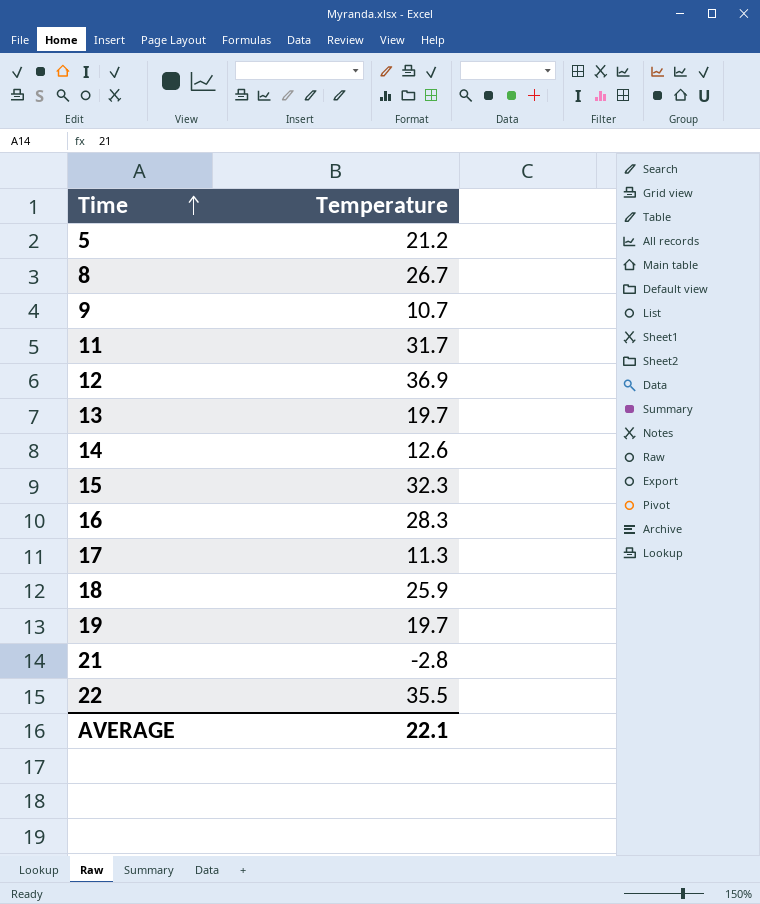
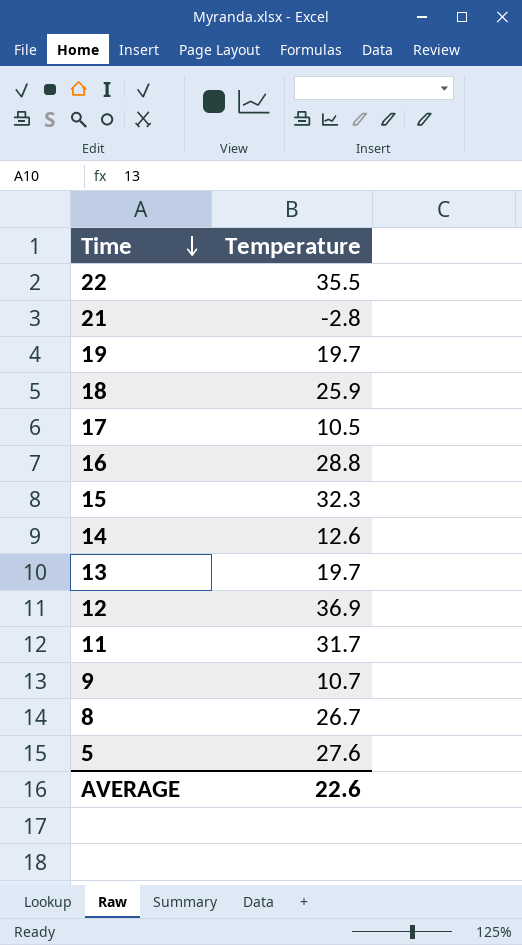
row order: Time ascending -> Time descending
17 | Temperature: 11.3 -> 10.5
16 | Temperature: 28.3 -> 28.8
5 | Temperature: 21.2 -> 27.6
AVERAGE | Temperature: 22.1 -> 22.6

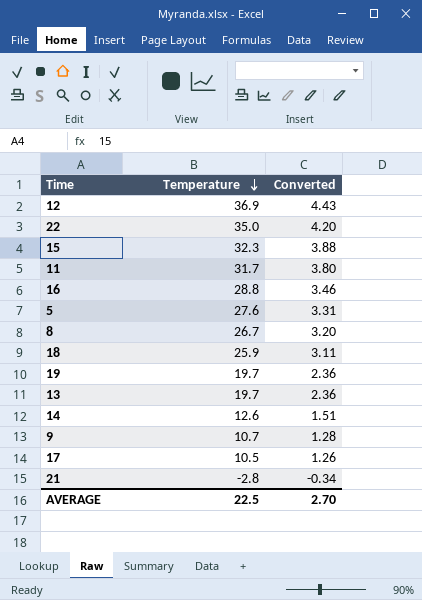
row order: Time descending -> Temperature descending
column Converted | formula: none -> [Temperature] * 0.12
22 | Temperature: 35.5 -> 35.0
AVERAGE | Temperature: 22.6 -> 22.5

